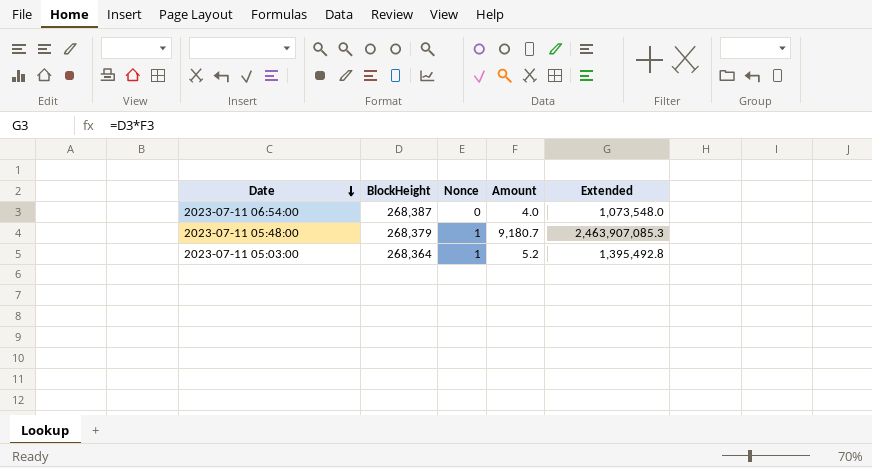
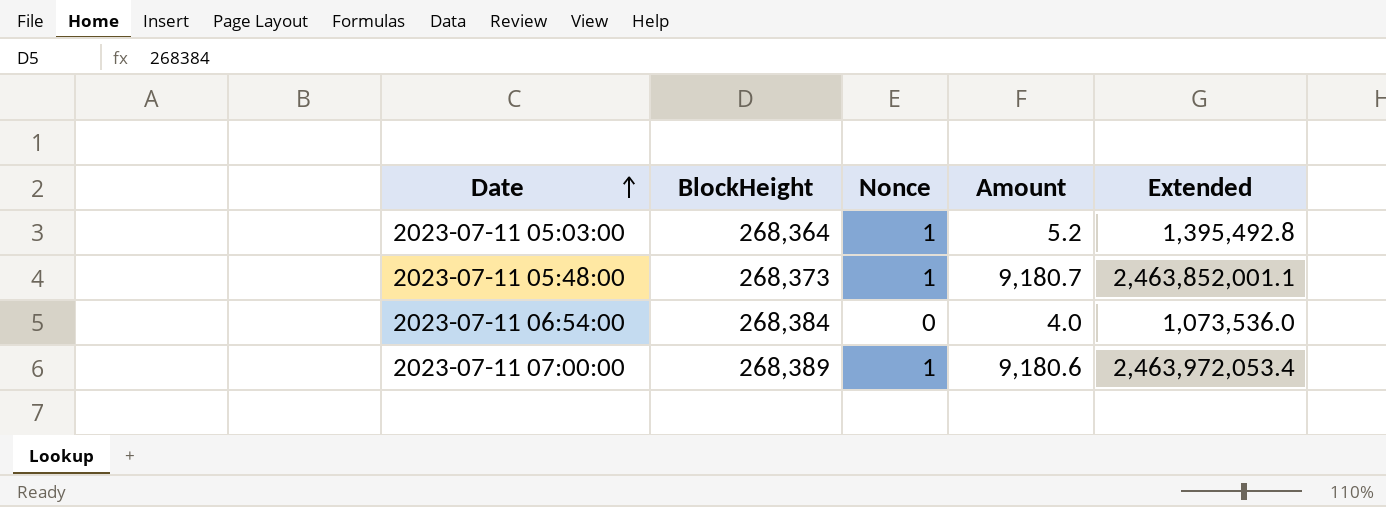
row order: Date descending -> Date ascending
2023-07-11 05:48:00 | BlockHeight: 268,379 -> 268,373
2023-07-11 05:48:00 | Extended: 2,463,907,085.3 -> 2,463,852,001.1
2023-07-11 06:54:00 | BlockHeight: 268,387 -> 268,384
2023-07-11 06:54:00 | Extended: 1,073,548.0 -> 1,073,536.0
row 2023-07-11 07:00:00: none -> 268,389 | 1 | 9,180.6 | 2,463,972,053.4

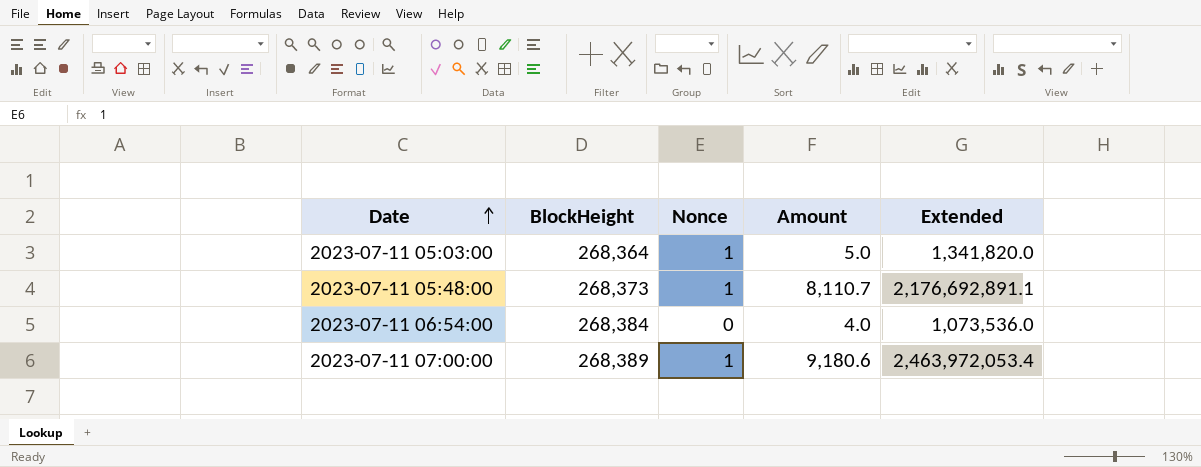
2023-07-11 05:03:00 | Amount: 5.2 -> 5.0
2023-07-11 05:03:00 | Extended: 1,395,492.8 -> 1,341,820.0
2023-07-11 05:48:00 | Amount: 9,180.7 -> 8,110.7
2023-07-11 05:48:00 | Extended: 2,463,852,001.1 -> 2,176,692,891.1

